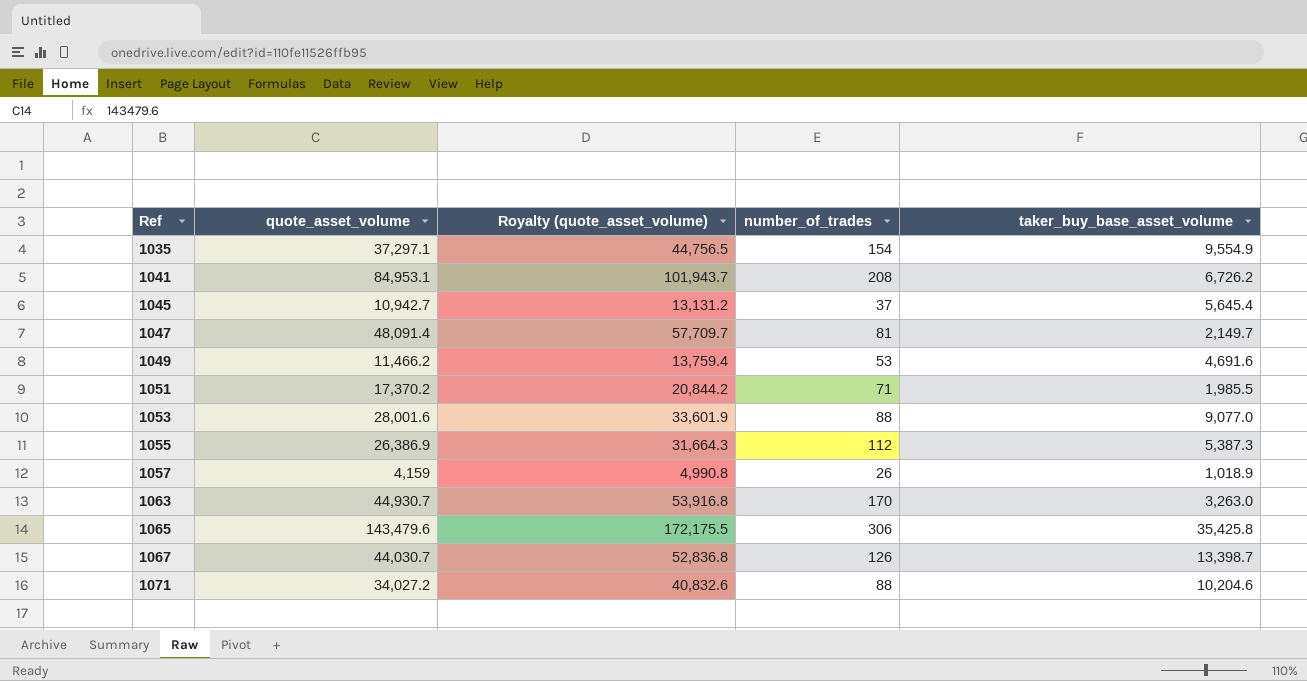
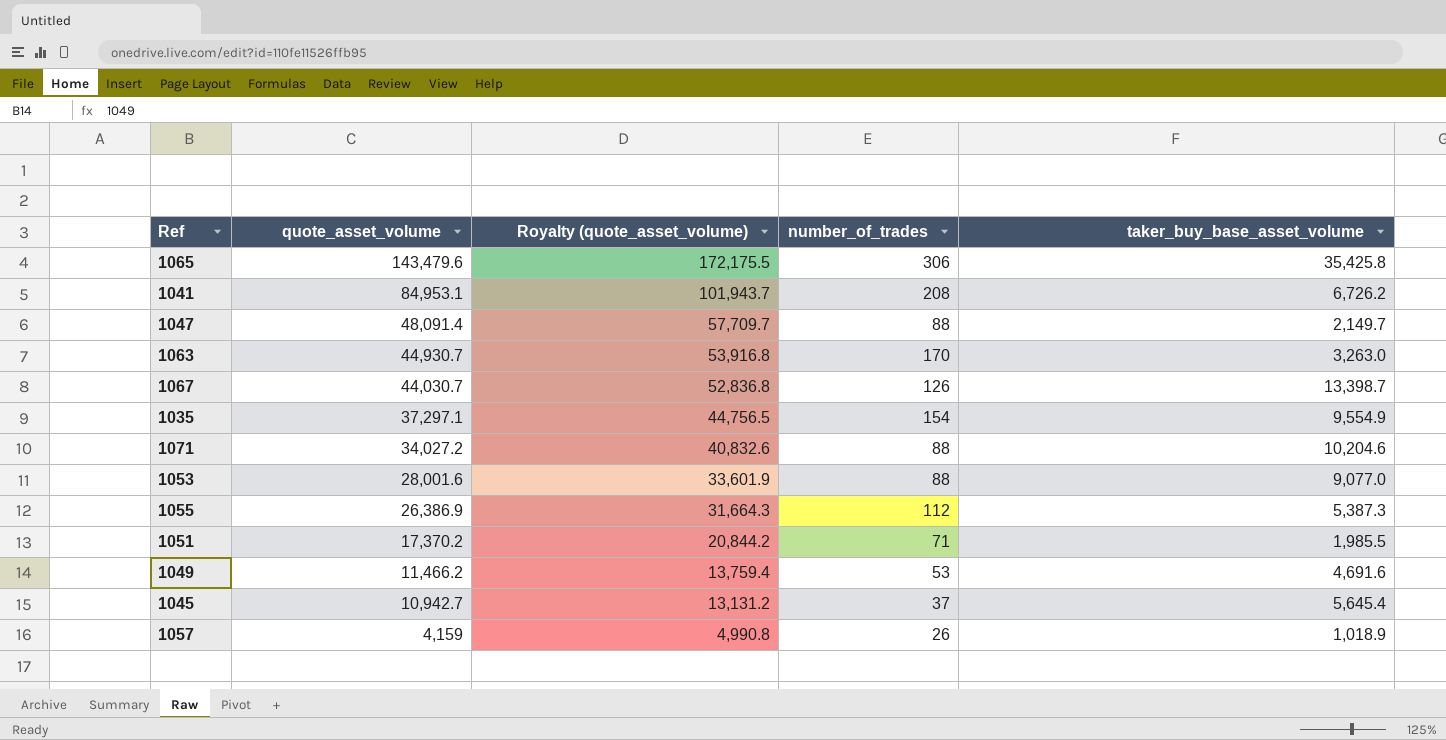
row order: Ref ascending -> quote_asset_volume descending
1047 | number_of_trades: 81 -> 88

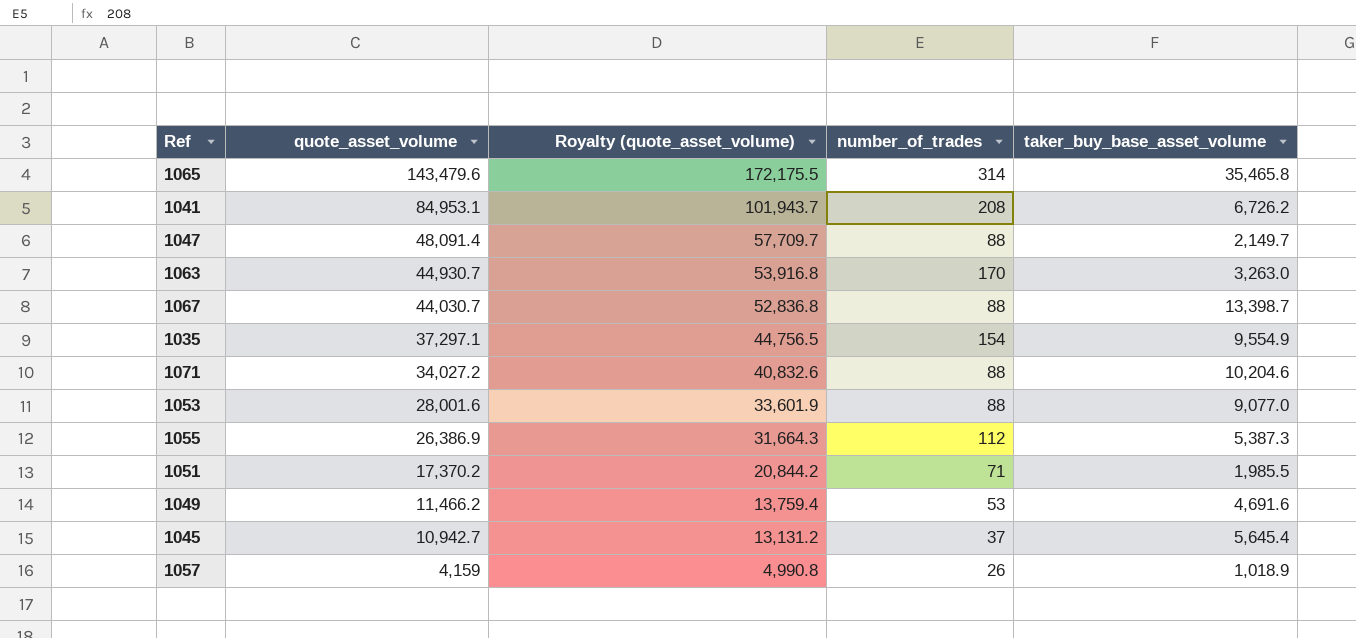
1065 | number_of_trades: 306 -> 314
1065 | taker_buy_base_asset_volume: 35,425.8 -> 35,465.8
1067 | number_of_trades: 126 -> 88

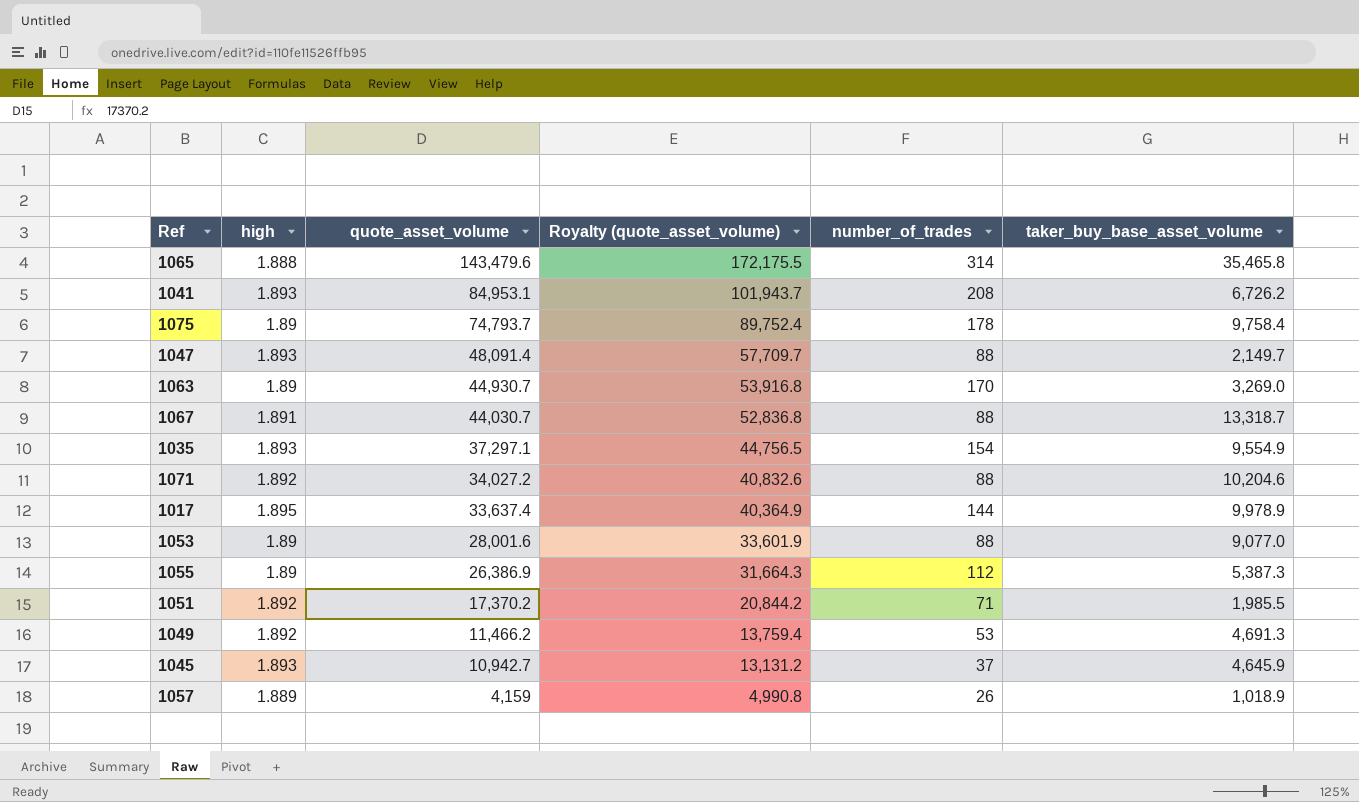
column high | position: none -> 2
row 1075: none -> 1.89 | 74,793.7 | 89,752.4 | 178 | 9,758.4
1063 | taker_buy_base_asset_volume: 3,263.0 -> 3,269.0
1067 | taker_buy_base_asset_volume: 13,398.7 -> 13,318.7
row 1017: none -> 1.895 | 33,637.4 | 40,364.9 | 144 | 9,978.9
1049 | taker_buy_base_asset_volume: 4,691.6 -> 4,691.3
1045 | taker_buy_base_asset_volume: 5,645.4 -> 4,645.9

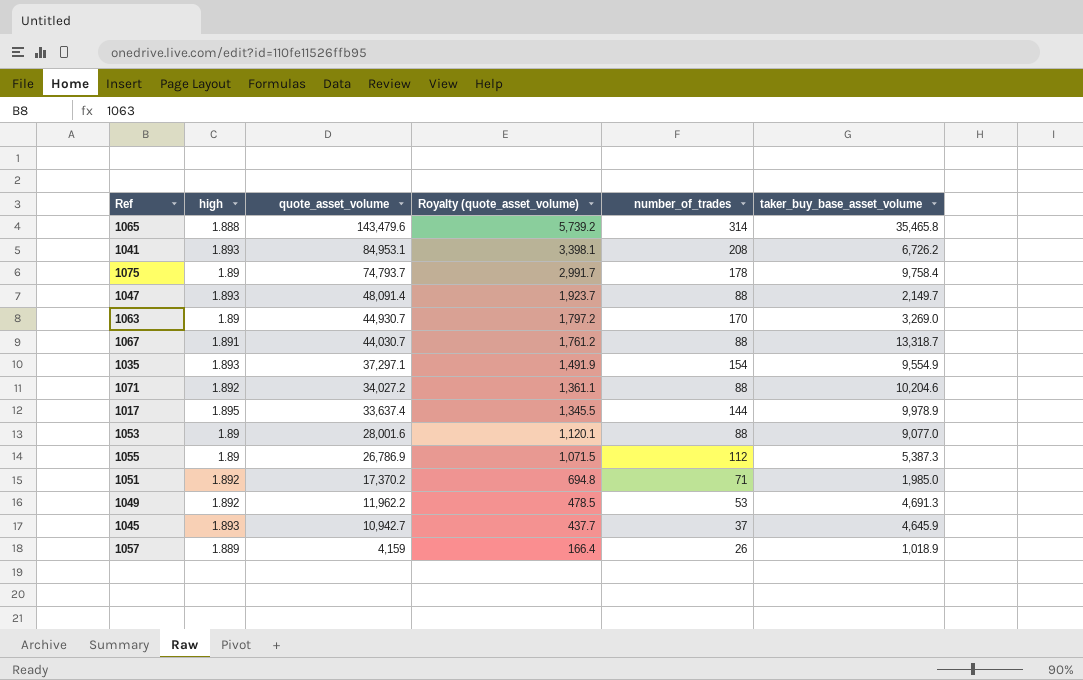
column Royalty (quote_asset_volume) | formula: [quote_asset_volume] * 1.2 -> [quote_asset_volume] * 0.04
1055 | quote_asset_volume: 26,386.9 -> 26,786.9
1051 | taker_buy_base_asset_volume: 1,985.5 -> 1,985.0
1049 | quote_asset_volume: 11,466.2 -> 11,962.2

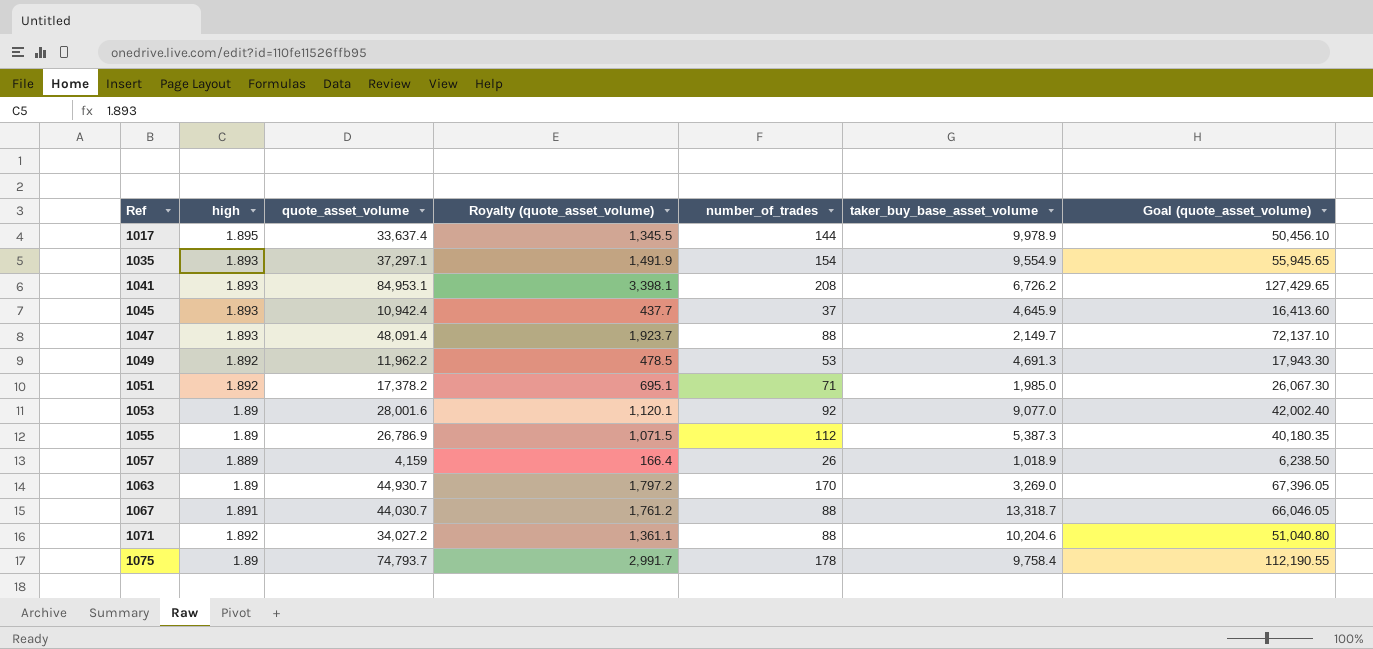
row order: quote_asset_volume descending -> Ref ascending
column Goal (quote_asset_volume) | formula: none -> [quote_asset_volume] * 1.5
row 1065: 1.888 | 143,479.6 | 5,739.2 | 314 | 35,465.8 -> none
1045 | quote_asset_volume: 10,942.7 -> 10,942.4
1051 | quote_asset_volume: 17,370.2 -> 17,378.2
1051 | Royalty (quote_asset_volume): 694.8 -> 695.1
1053 | number_of_trades: 88 -> 92

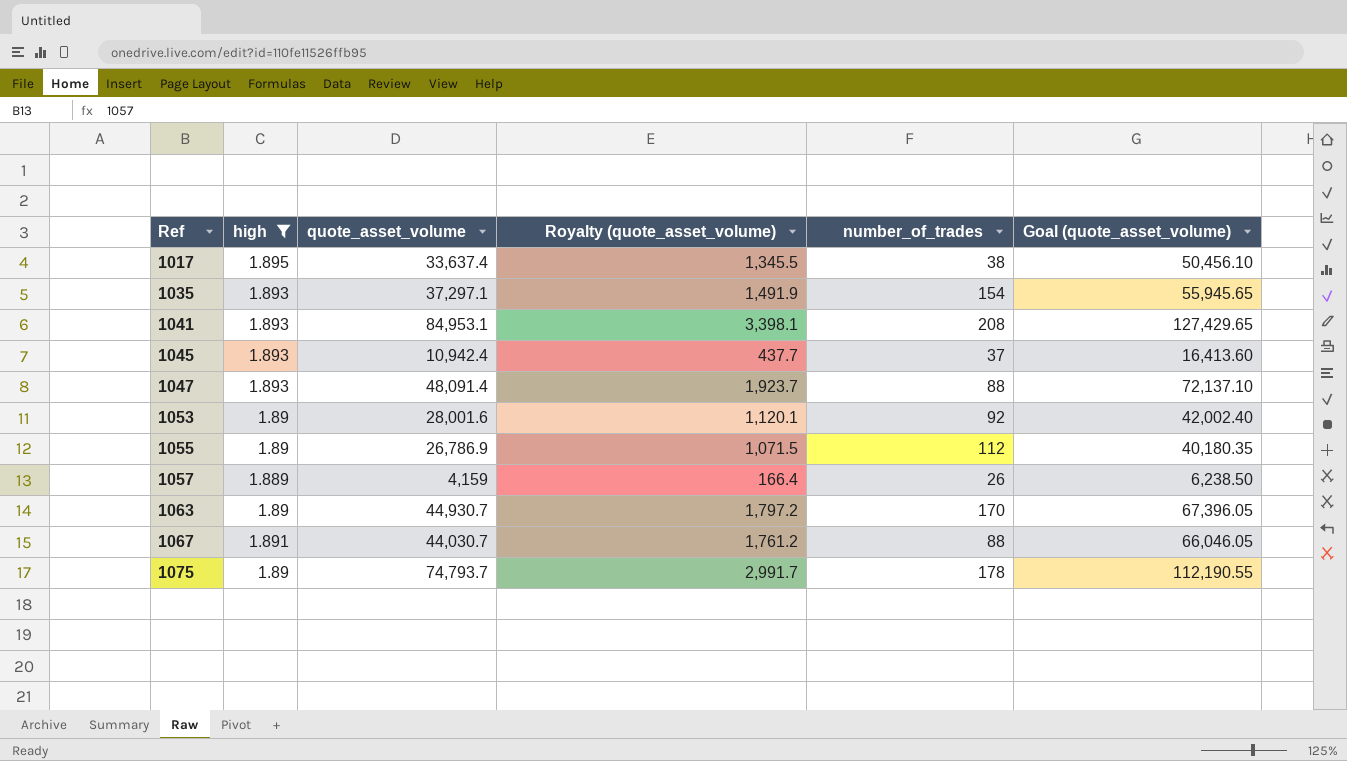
filter: none -> high != 1.892
column taker_buy_base_asset_volume | position: 6 -> none
1017 | number_of_trades: 144 -> 38

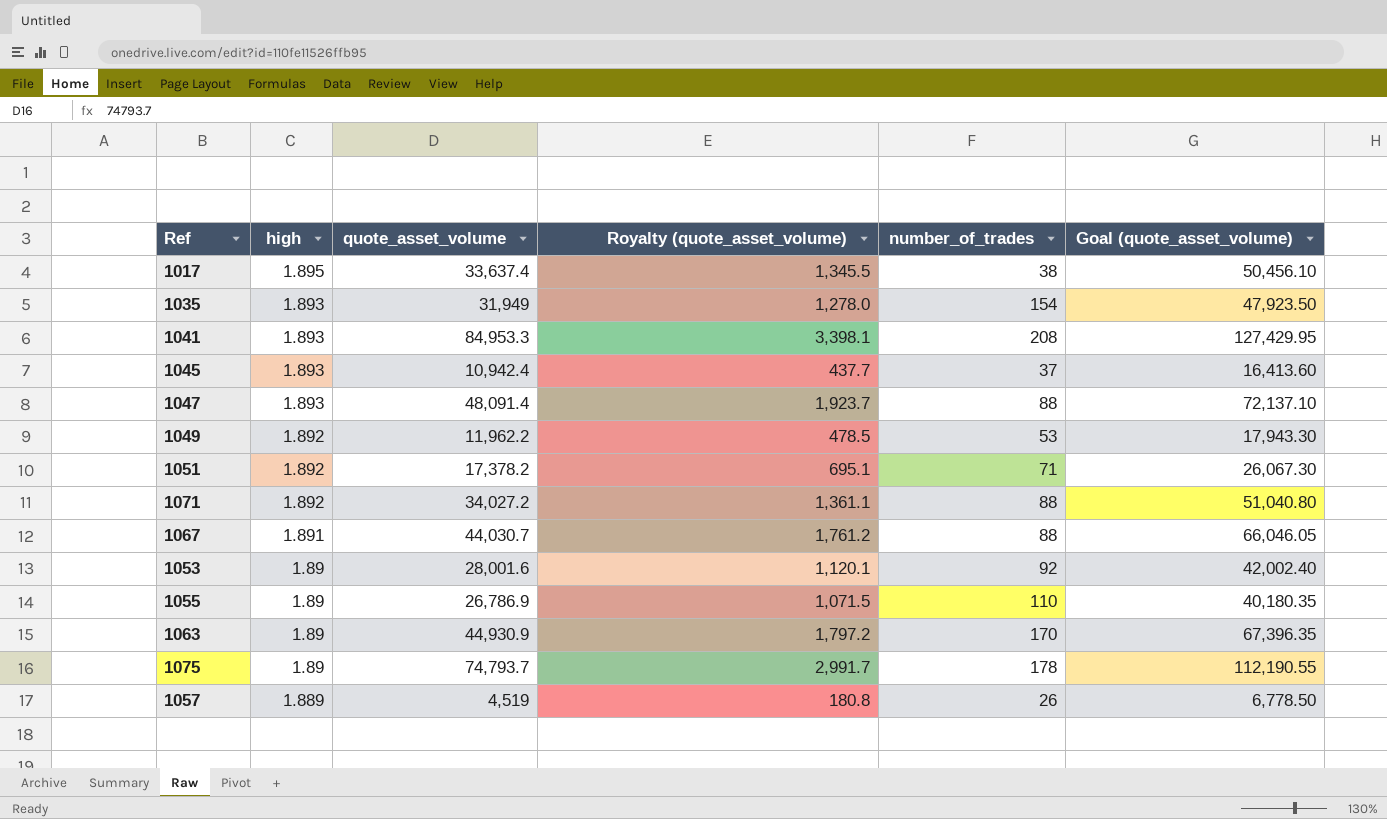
filter: high != 1.892 -> none
row order: Ref ascending -> high descending
1035 | quote_asset_volume: 37,297.1 -> 31,949
1035 | Royalty (quote_asset_volume): 1,491.9 -> 1,278.0
1035 | Goal (quote_asset_volume): 55,945.65 -> 47,923.50
1041 | quote_asset_volume: 84,953.1 -> 84,953.3
1041 | Goal (quote_asset_volume): 127,429.65 -> 127,429.95
1055 | number_of_trades: 112 -> 110
1063 | quote_asset_volume: 44,930.7 -> 44,930.9
1063 | Goal (quote_asset_volume): 67,396.05 -> 67,396.35
1057 | quote_asset_volume: 4,159 -> 4,519
1057 | Royalty (quote_asset_volume): 166.4 -> 180.8
1057 | Goal (quote_asset_volume): 6,238.50 -> 6,778.50

